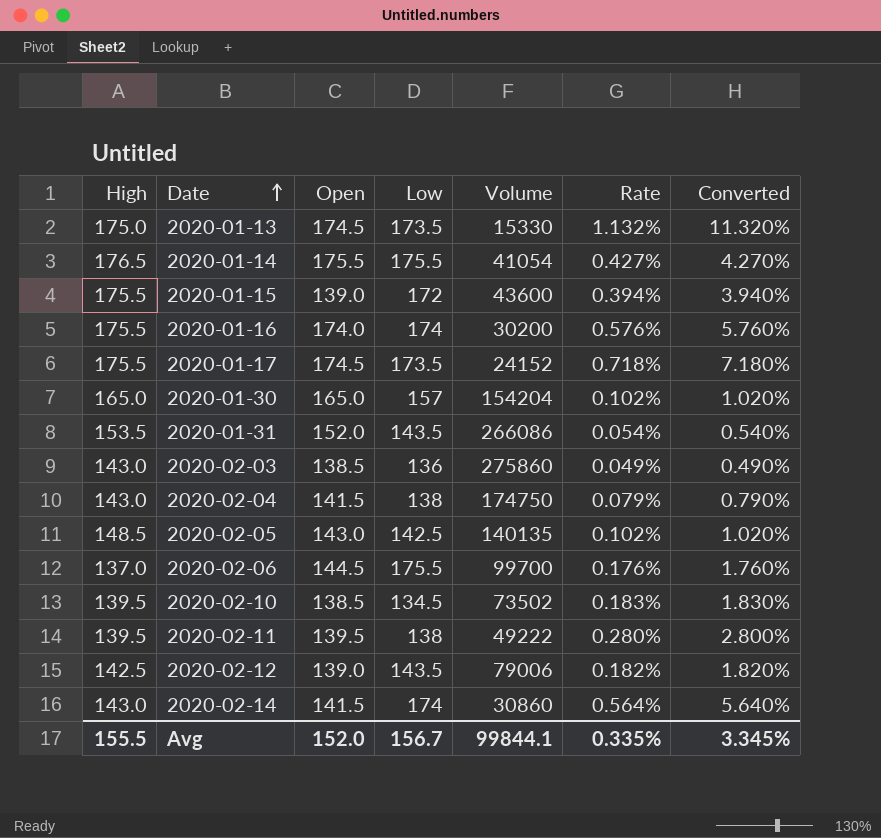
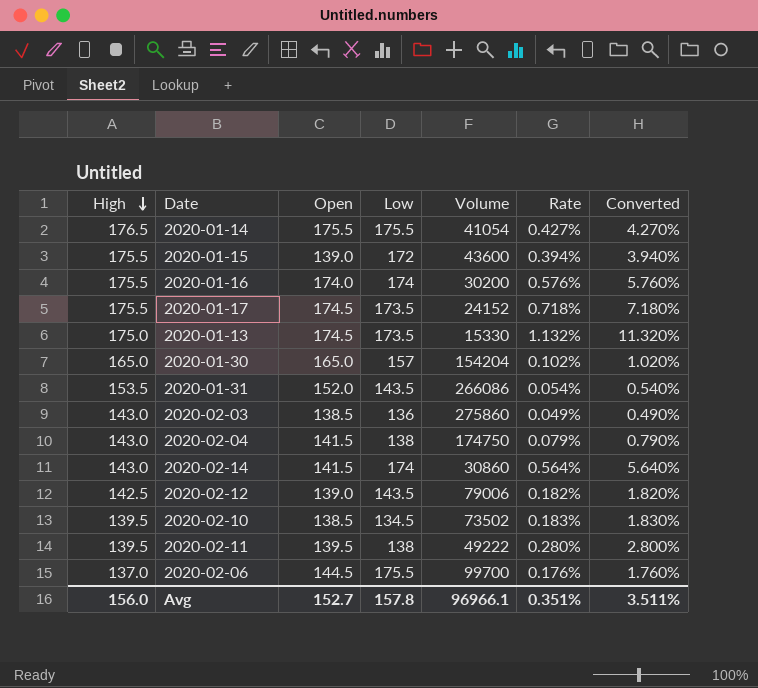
row order: Date ascending -> High descending
row 2020-02-05: 148.5 | 143.0 | 142.5 | 140135 | 0.102% | 1.020% -> none
Avg | High: 155.5 -> 156.0
Avg | Open: 152.0 -> 152.7
Avg | Low: 156.7 -> 157.8
Avg | Volume: 99844.1 -> 96966.1
Avg | Rate: 0.335% -> 0.351%
Avg | Converted: 3.345% -> 3.511%

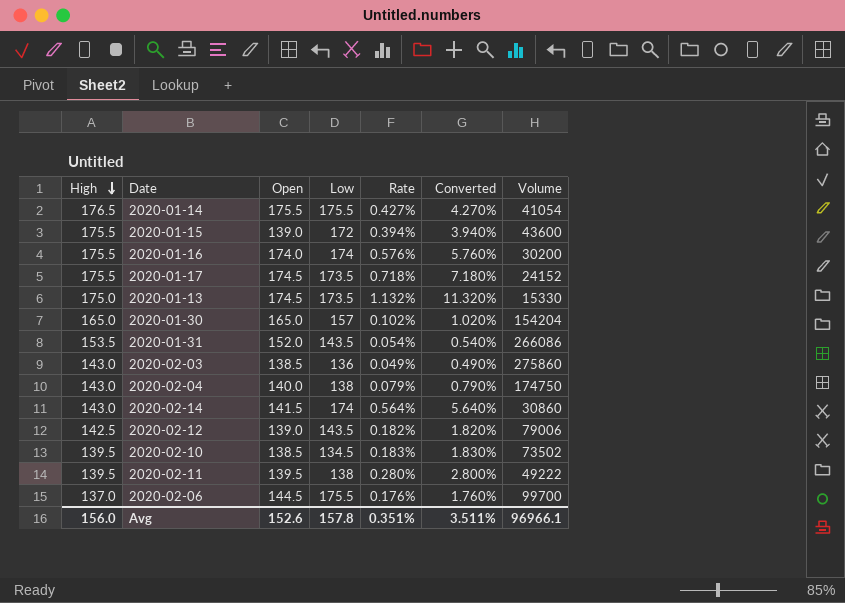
column Volume | position: 5 -> 7
2020-02-04 | Open: 141.5 -> 140.0
Avg | Open: 152.7 -> 152.6

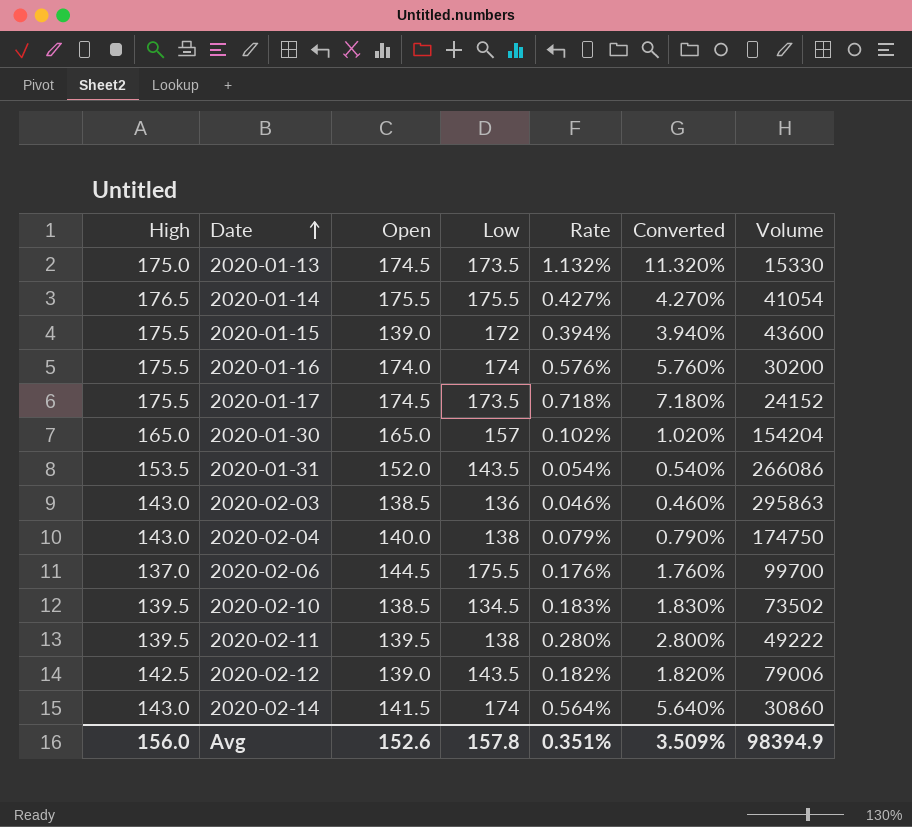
row order: High descending -> Date ascending
2020-02-03 | Rate: 0.049% -> 0.046%
2020-02-03 | Converted: 0.490% -> 0.460%
2020-02-03 | Volume: 275860 -> 295863
Avg | Converted: 3.511% -> 3.509%
Avg | Volume: 96966.1 -> 98394.9

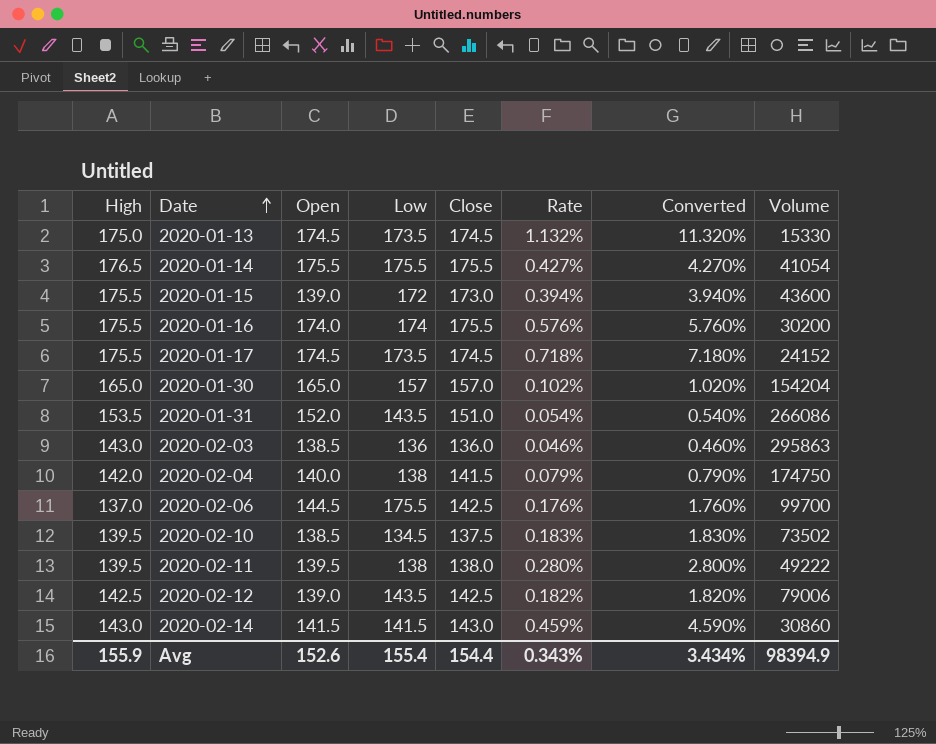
column Close | position: none -> 5
2020-02-04 | High: 143.0 -> 142.0
2020-02-14 | Low: 174 -> 141.5
2020-02-14 | Rate: 0.564% -> 0.459%
2020-02-14 | Converted: 5.640% -> 4.590%
Avg | High: 156.0 -> 155.9
Avg | Low: 157.8 -> 155.4
Avg | Rate: 0.351% -> 0.343%
Avg | Converted: 3.509% -> 3.434%

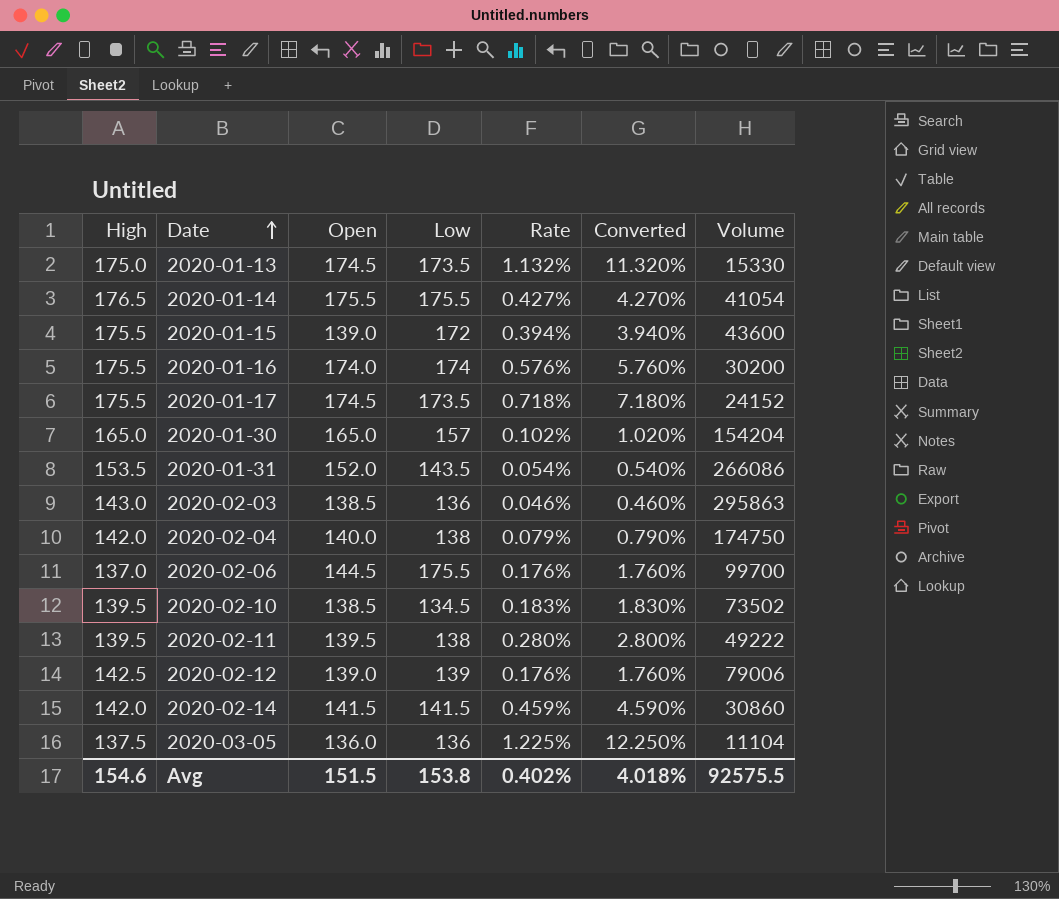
column Close | position: 5 -> none
2020-02-12 | Low: 143.5 -> 139
2020-02-12 | Rate: 0.182% -> 0.176%
2020-02-12 | Converted: 1.820% -> 1.760%
2020-02-14 | High: 143.0 -> 142.0
row 2020-03-05: none -> 137.5 | 136.0 | 136 | 1.225% | 12.250% | 11104
Avg | High: 155.9 -> 154.6
Avg | Open: 152.6 -> 151.5
Avg | Low: 155.4 -> 153.8
Avg | Rate: 0.343% -> 0.402%
Avg | Converted: 3.434% -> 4.018%
Avg | Volume: 98394.9 -> 92575.5

